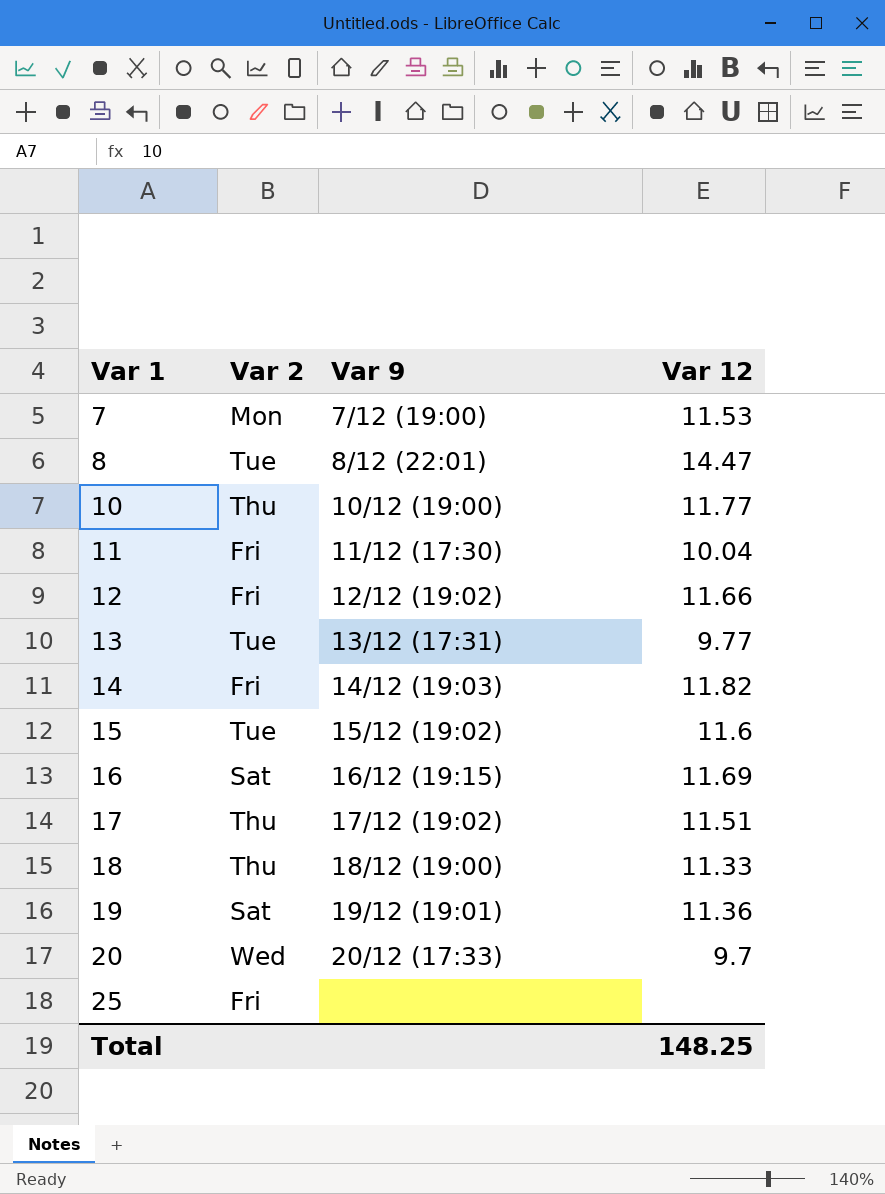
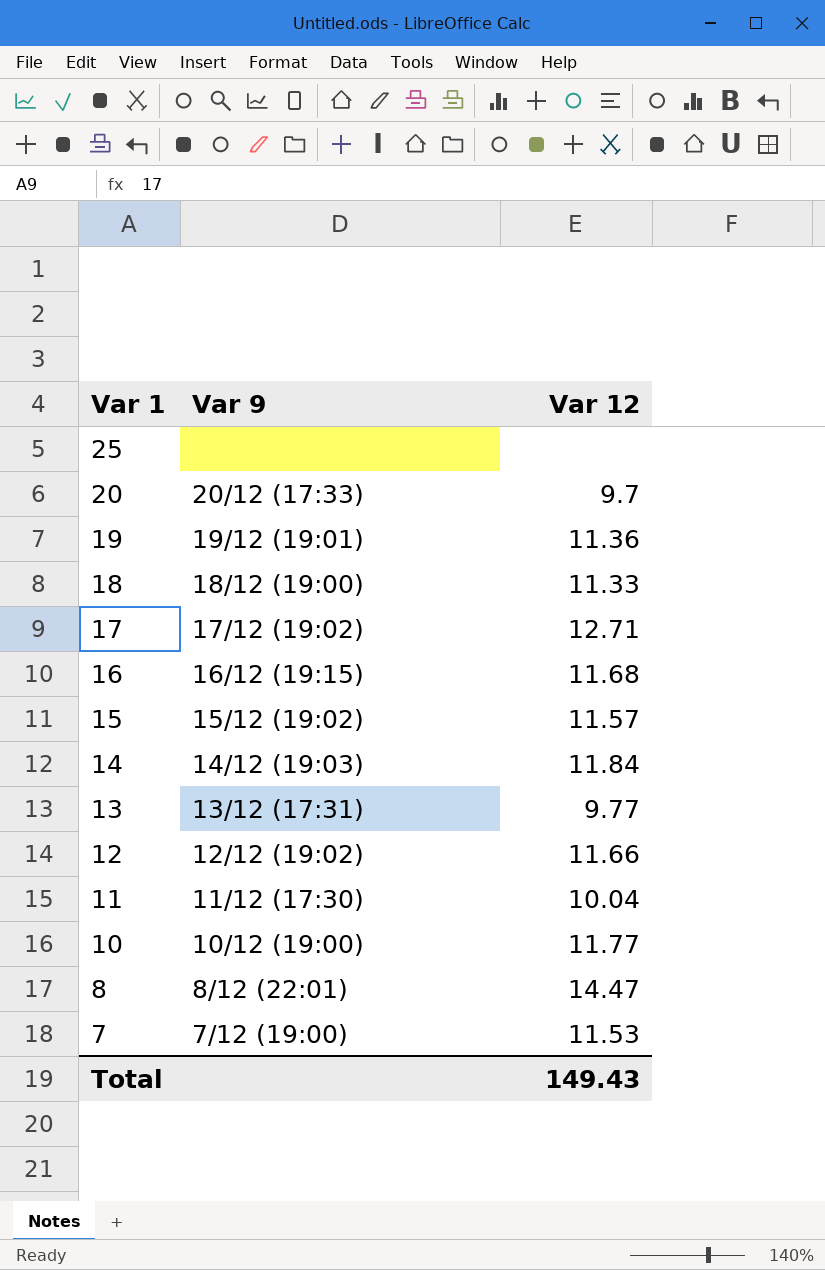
row order: Var 1 ascending -> Var 1 descending
column Var 2 | position: 2 -> none
17 | Var 12: 11.51 -> 12.71
16 | Var 12: 11.69 -> 11.68
15 | Var 12: 11.6 -> 11.57
14 | Var 12: 11.82 -> 11.84
Total | Var 12: 148.25 -> 149.43

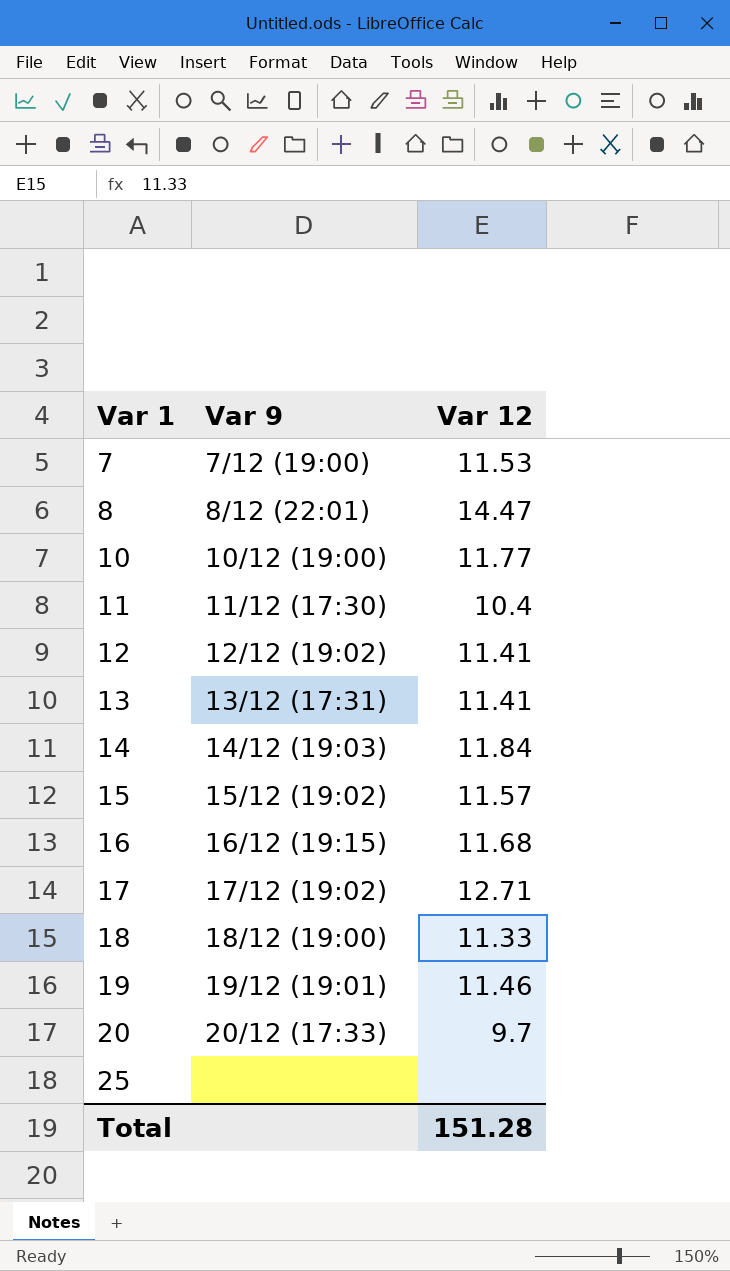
row order: Var 1 descending -> Var 1 ascending
11 | Var 12: 10.04 -> 10.4
12 | Var 12: 11.66 -> 11.41
13 | Var 12: 9.77 -> 11.41
19 | Var 12: 11.36 -> 11.46
Total | Var 12: 149.43 -> 151.28

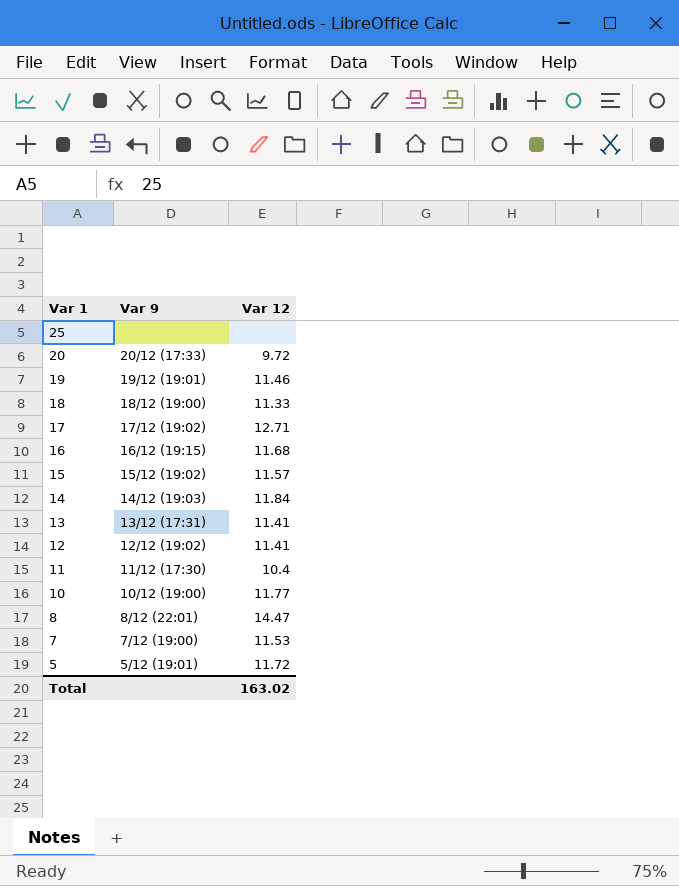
row order: Var 1 ascending -> Var 1 descending
20 | Var 12: 9.7 -> 9.72
row 5: none -> 5/12 (19:01) | 11.72
Total | Var 12: 151.28 -> 163.02

